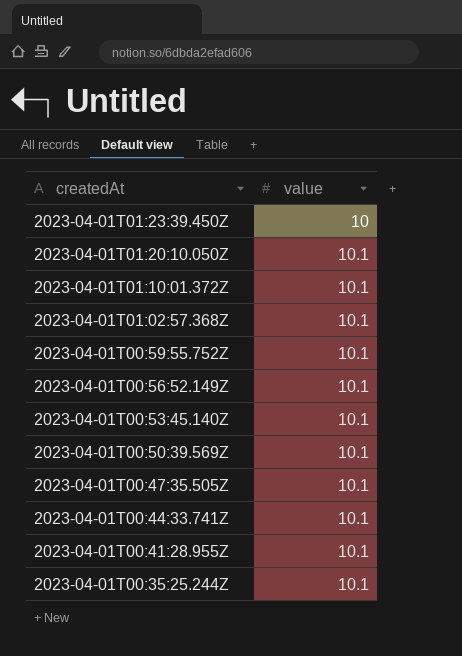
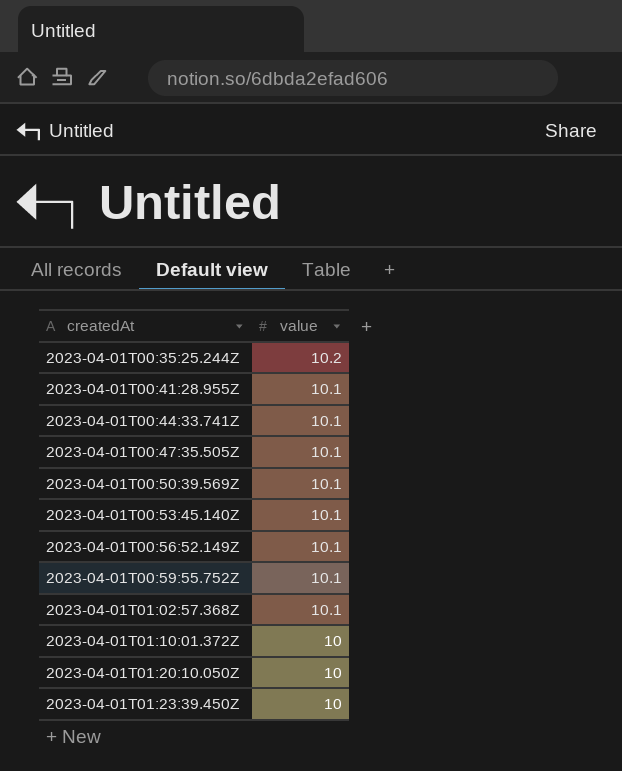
row order: createdAt descending -> createdAt ascending
2023-04-01T00:35:25.244Z | value: 10.1 -> 10.2
2023-04-01T01:10:01.372Z | value: 10.1 -> 10
2023-04-01T01:20:10.050Z | value: 10.1 -> 10

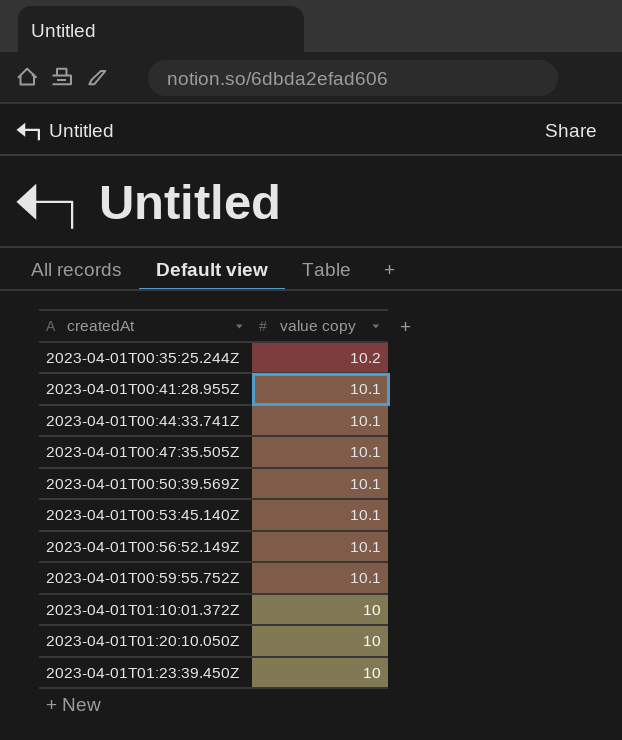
column name: value -> value copy
row 2023-04-01T01:02:57.368Z: 10.1 -> none

